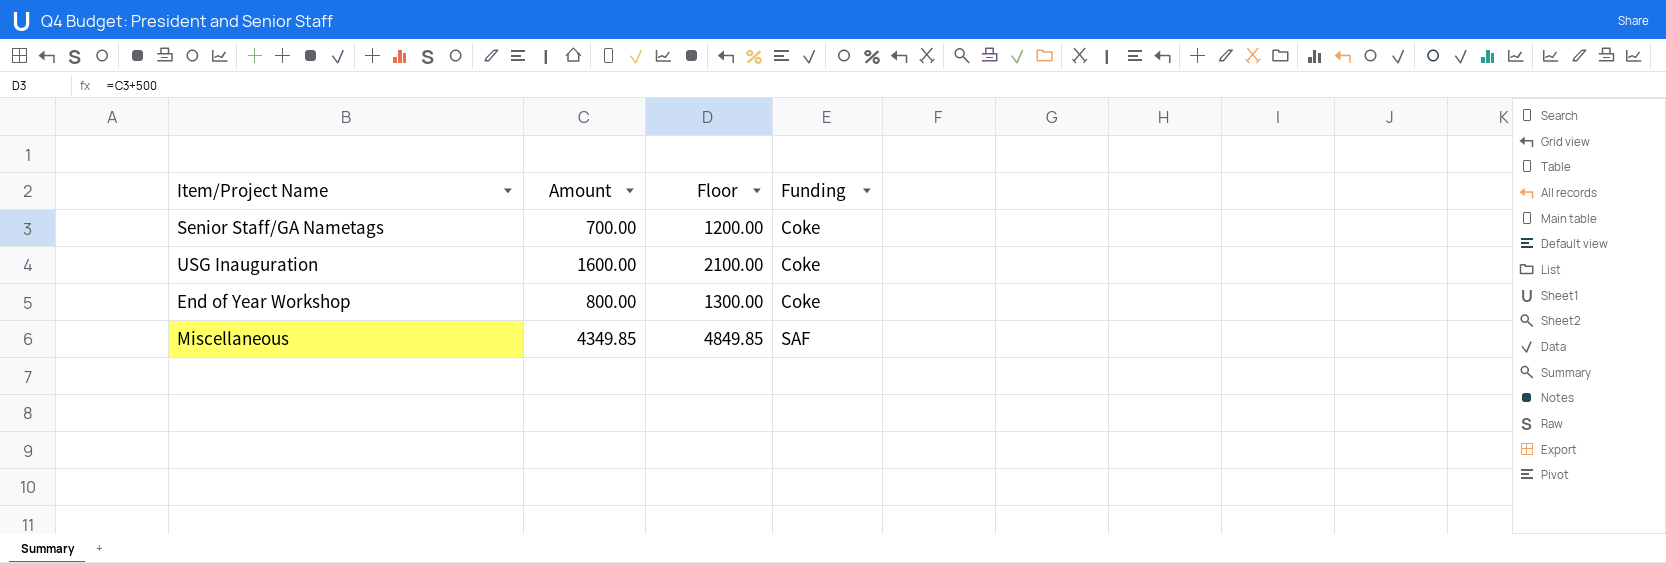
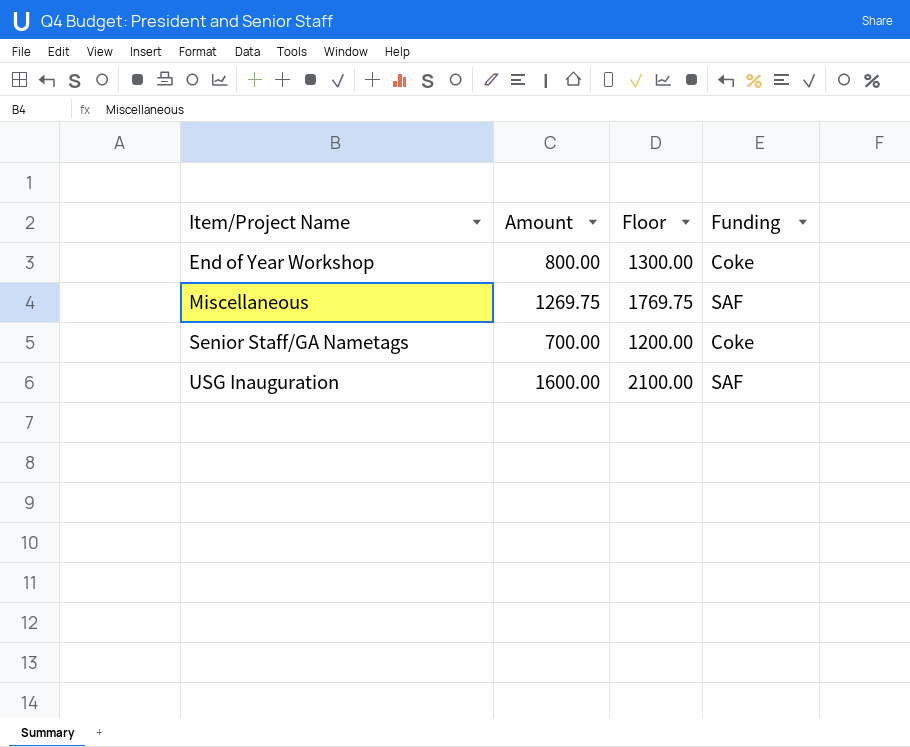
row order: Funding ascending -> Item/Project Name ascending
Miscellaneous | Amount: 4349.85 -> 1269.75
Miscellaneous | Floor: 4849.85 -> 1769.75
USG Inauguration | Funding: Coke -> SAF

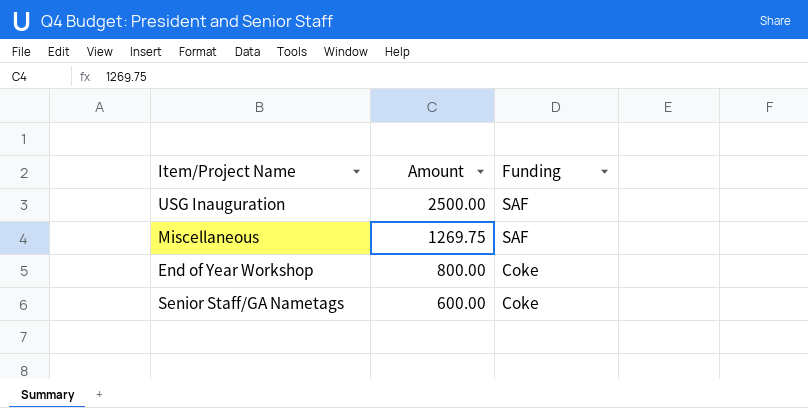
row order: Item/Project Name ascending -> Amount descending
column Floor | formula: [Amount] + 500 -> none
USG Inauguration | Amount: 1600.00 -> 2500.00
Senior Staff/GA Nametags | Amount: 700.00 -> 600.00

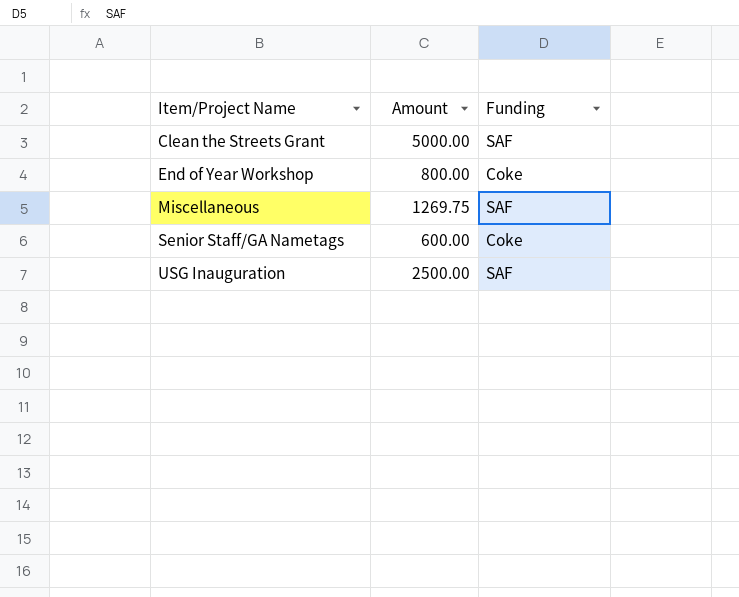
row order: Amount descending -> Item/Project Name ascending
row Clean the Streets Grant: none -> 5000.00 | SAF

